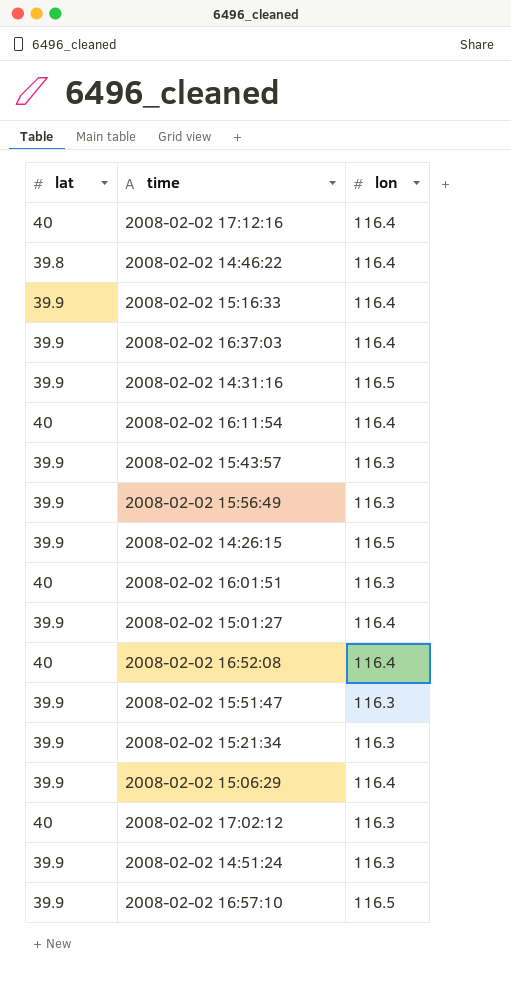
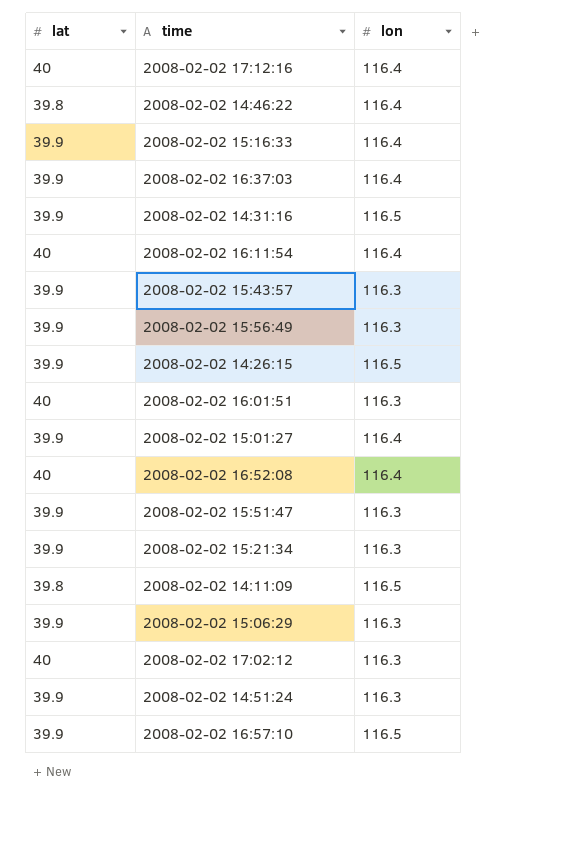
row 2008-02-02 14:11:09: none -> 39.8 | 116.5
2008-02-02 15:06:29 | lon: 116.4 -> 116.3

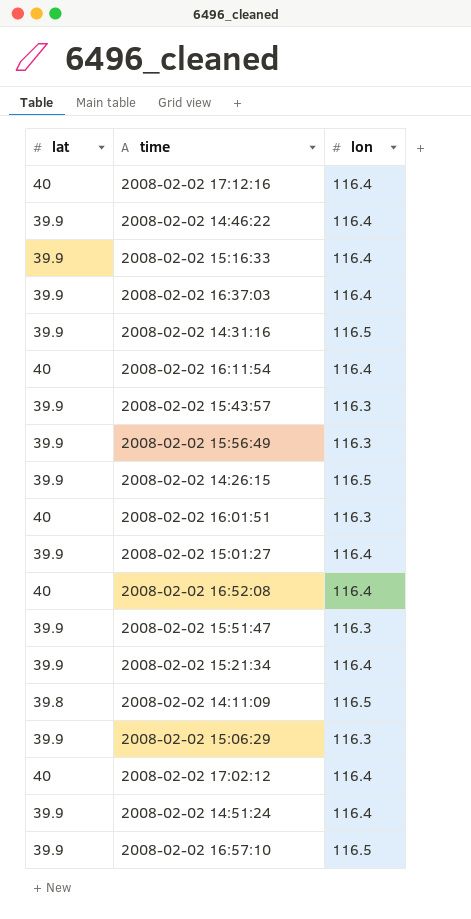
2008-02-02 14:46:22 | lat: 39.8 -> 39.9
2008-02-02 15:21:34 | lon: 116.3 -> 116.4
2008-02-02 17:02:12 | lon: 116.3 -> 116.4
2008-02-02 14:51:24 | lon: 116.3 -> 116.4

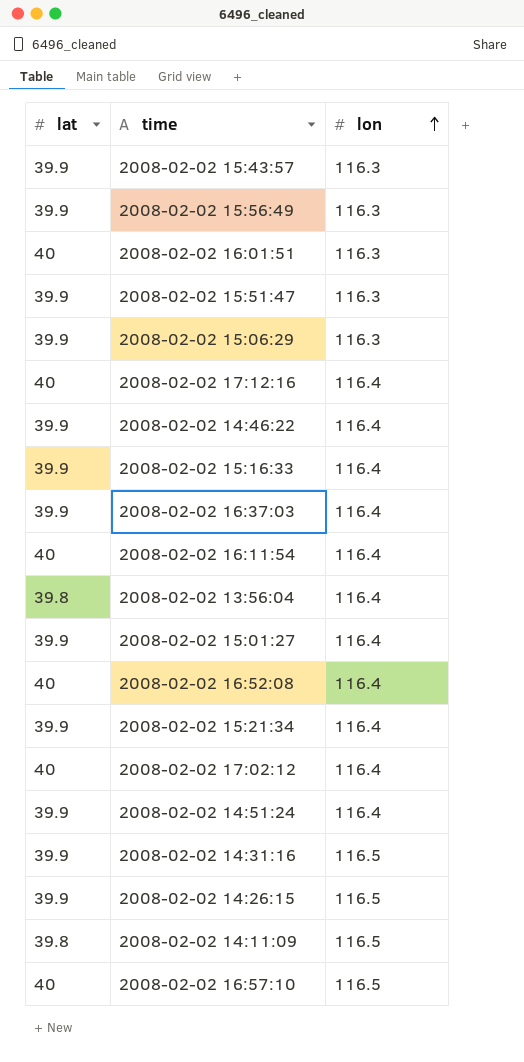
row order: none -> lon ascending
row 2008-02-02 13:56:04: none -> 39.8 | 116.4
2008-02-02 16:57:10 | lat: 39.9 -> 40

